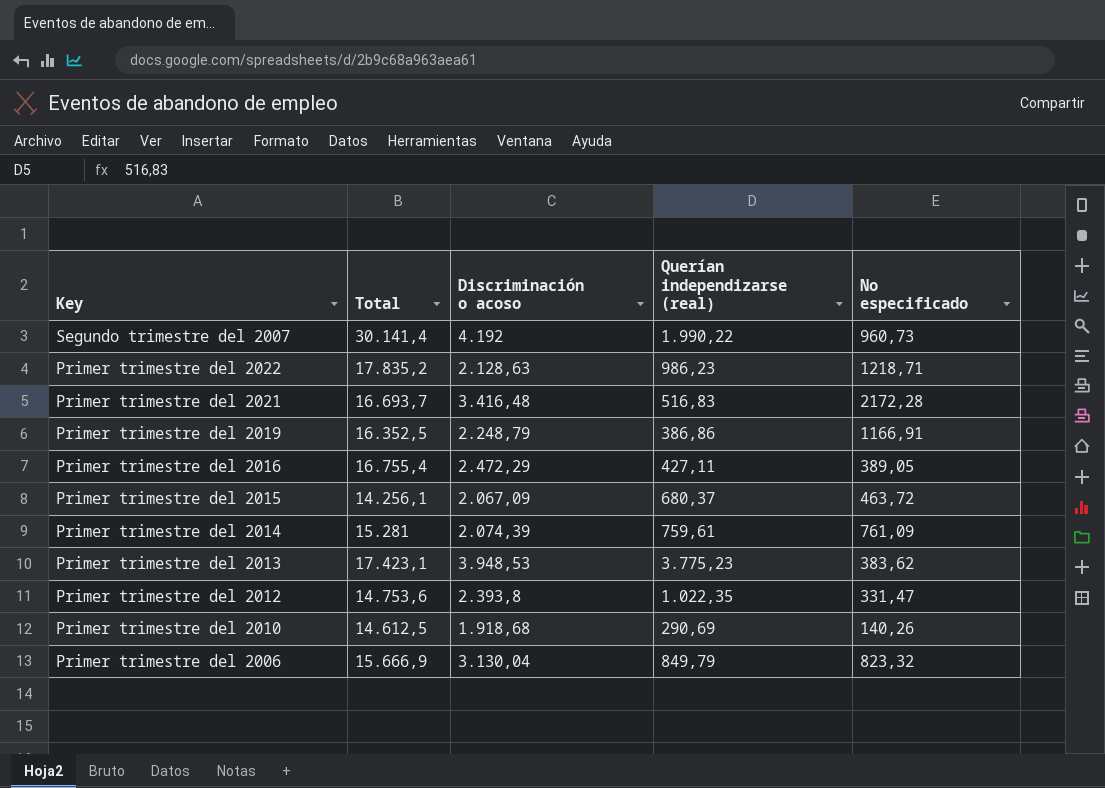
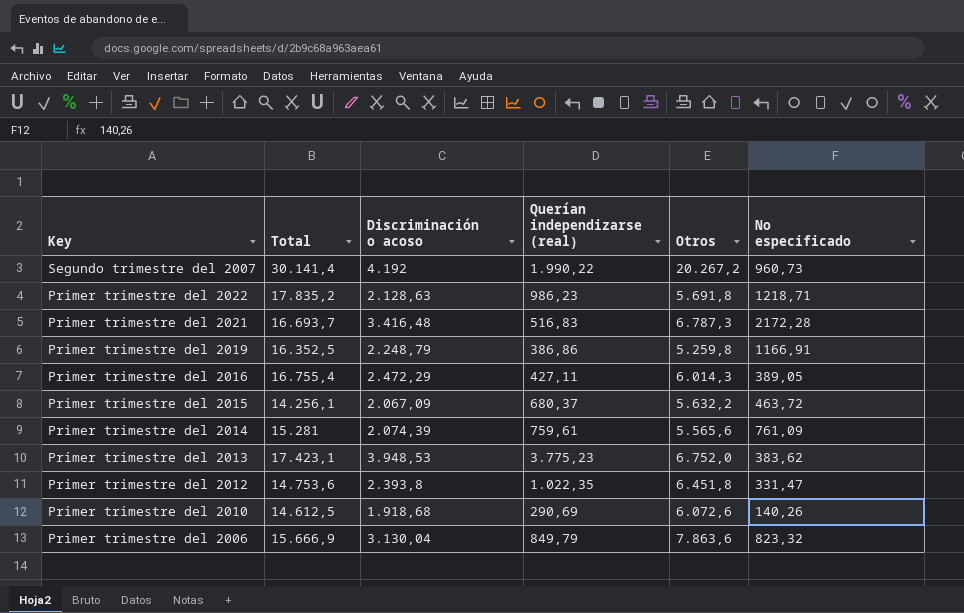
column Otros | position: none -> 5

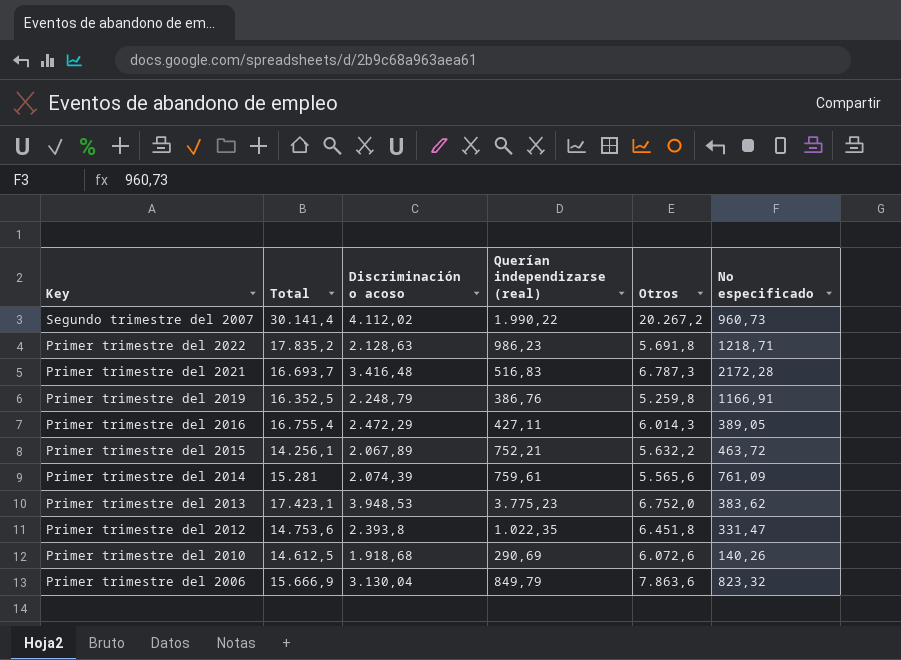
Segundo trimestre del 2007 | Discriminación o acoso: 4.192 -> 4.112,02
Primer trimestre del 2019 | Querían independizarse (real): 386,86 -> 386,76
Primer trimestre del 2015 | Discriminación o acoso: 2.067,09 -> 2.067,89
Primer trimestre del 2015 | Querían independizarse (real): 680,37 -> 752,21

